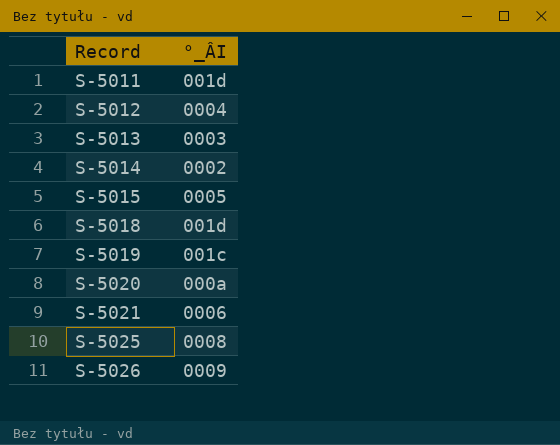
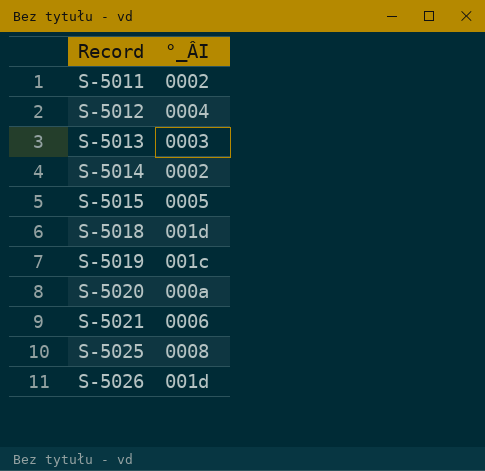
S-5011 | °_ÂI: 001d -> 0002
S-5026 | °_ÂI: 0009 -> 001d

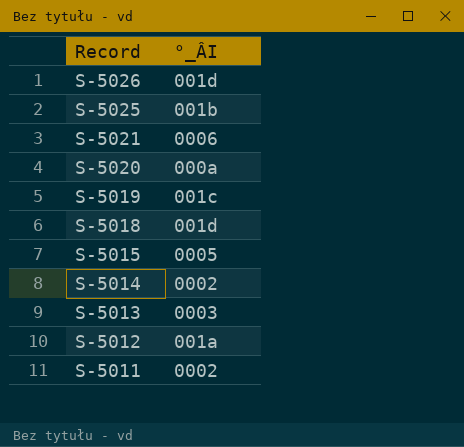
row order: Record ascending -> Record descending
S-5025 | °_ÂI: 0008 -> 001b
S-5012 | °_ÂI: 0004 -> 001a

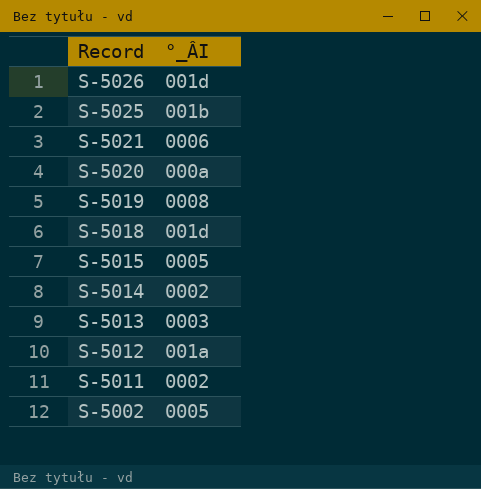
S-5019 | °_ÂI: 001c -> 0008
row S-5002: none -> 0005

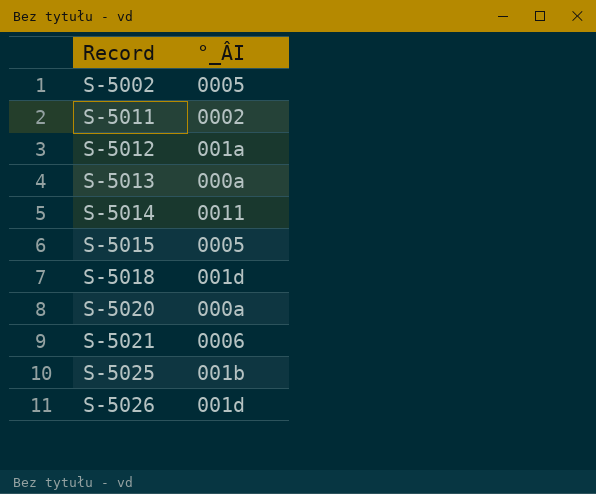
row order: Record descending -> Record ascending
row S-5019: 0008 -> none
S-5013 | °_ÂI: 0003 -> 000a
S-5014 | °_ÂI: 0002 -> 0011

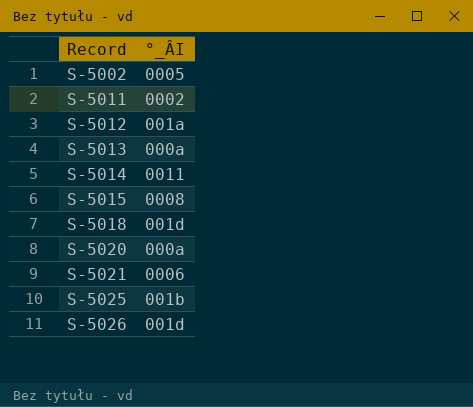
S-5015 | °_ÂI: 0005 -> 0008

